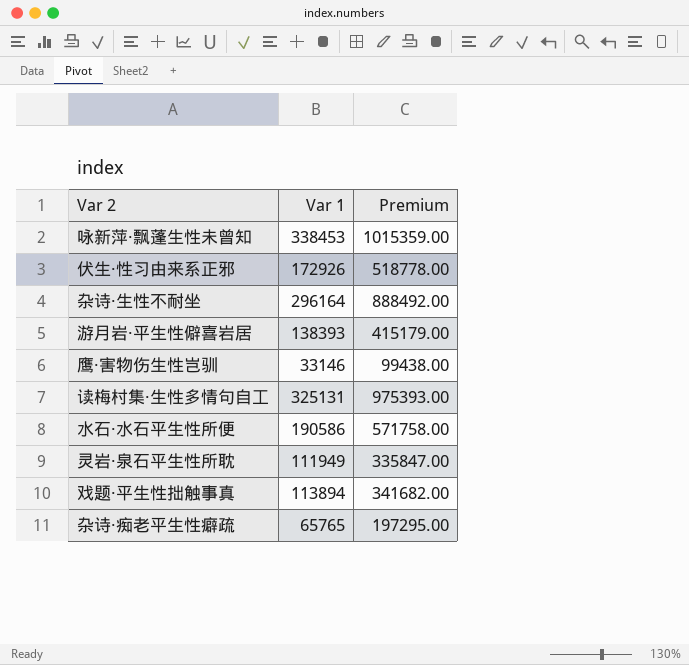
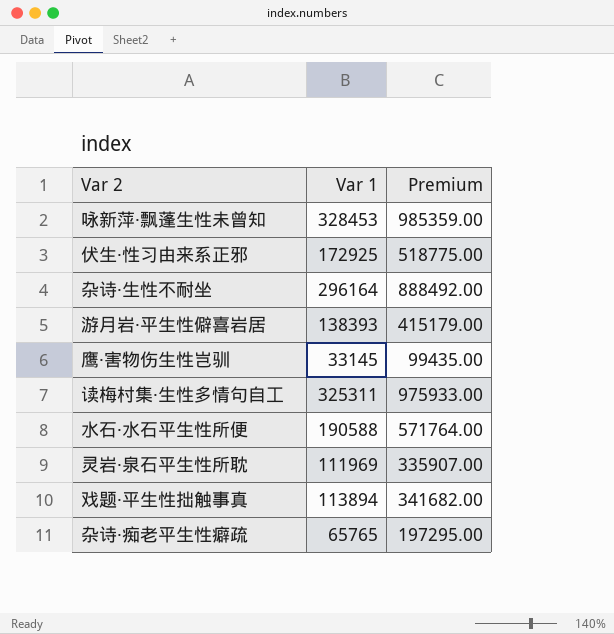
咏新萍·飘蓬生性未曾知 | Var 1: 338453 -> 328453
咏新萍·飘蓬生性未曾知 | Premium: 1015359.00 -> 985359.00
伏生·性习由来系正邪 | Var 1: 172926 -> 172925
伏生·性习由来系正邪 | Premium: 518778.00 -> 518775.00
鹰·害物伤生性岂驯 | Var 1: 33146 -> 33145
鹰·害物伤生性岂驯 | Premium: 99438.00 -> 99435.00
读梅村集·生性多情句自工 | Var 1: 325131 -> 325311
读梅村集·生性多情句自工 | Premium: 975393.00 -> 975933.00
水石·水石平生性所便 | Var 1: 190586 -> 190588
水石·水石平生性所便 | Premium: 571758.00 -> 571764.00
灵岩·泉石平生性所耽 | Var 1: 111949 -> 111969
灵岩·泉石平生性所耽 | Premium: 335847.00 -> 335907.00

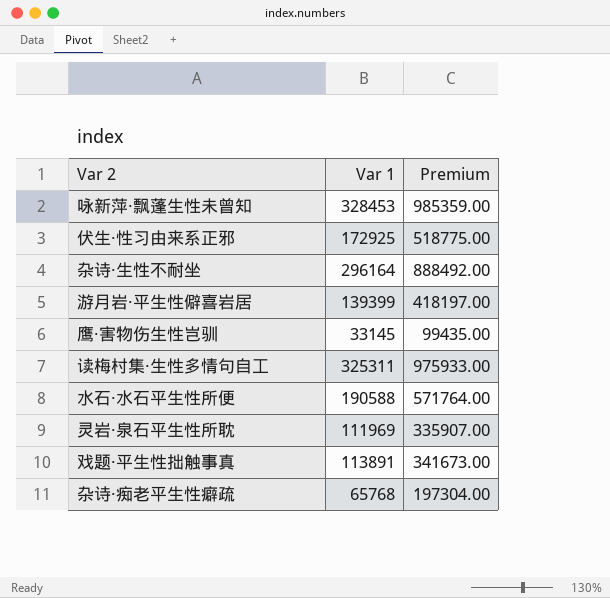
游月岩·平生性僻喜岩居 | Var 1: 138393 -> 139399
游月岩·平生性僻喜岩居 | Premium: 415179.00 -> 418197.00
戏题·平生性拙触事真 | Var 1: 113894 -> 113891
戏题·平生性拙触事真 | Premium: 341682.00 -> 341673.00
杂诗·痴老平生性癖疏 | Var 1: 65765 -> 65768
杂诗·痴老平生性癖疏 | Premium: 197295.00 -> 197304.00

